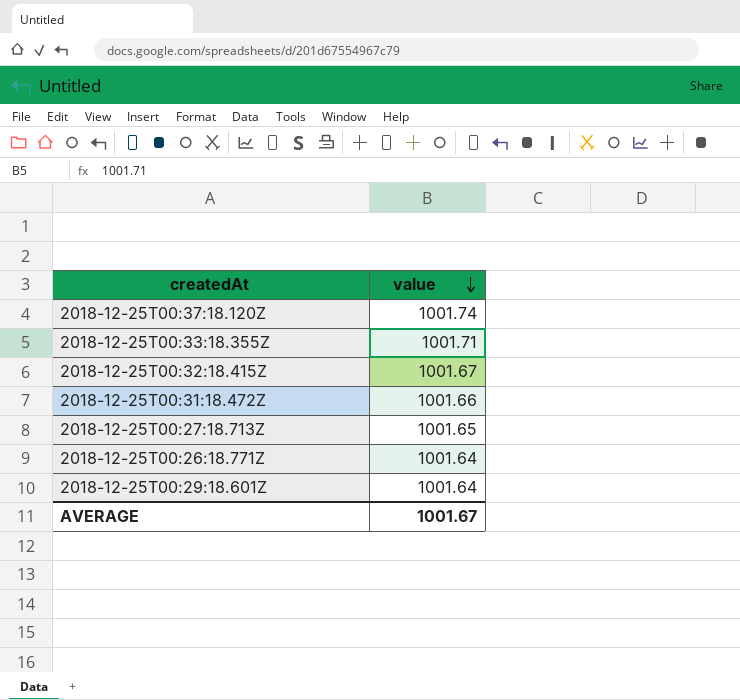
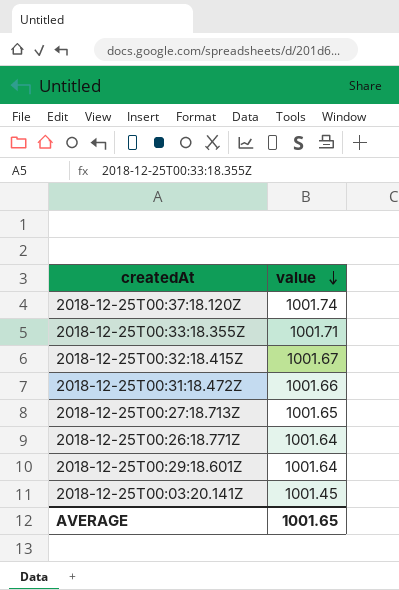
row 2018-12-25T00:03:20.141Z: none -> 1001.45
AVERAGE | value: 1001.67 -> 1001.65

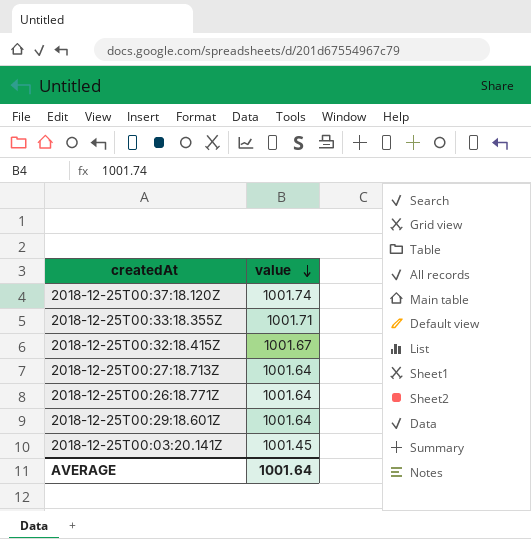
row 2018-12-25T00:31:18.472Z: 1001.66 -> none
2018-12-25T00:27:18.713Z | value: 1001.65 -> 1001.64
AVERAGE | value: 1001.65 -> 1001.64

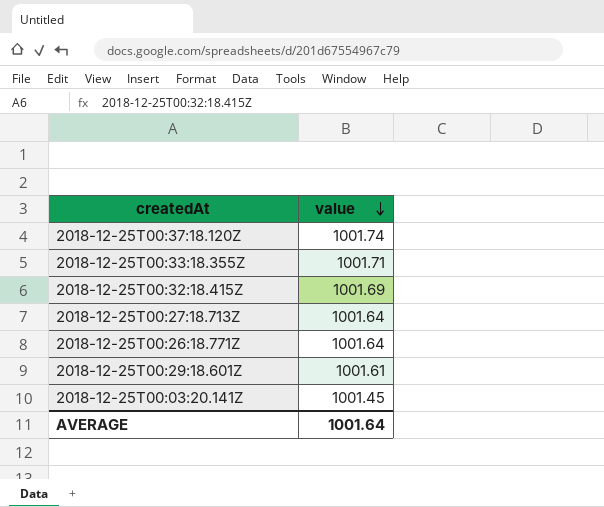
2018-12-25T00:32:18.415Z | value: 1001.67 -> 1001.69
2018-12-25T00:29:18.601Z | value: 1001.64 -> 1001.61

